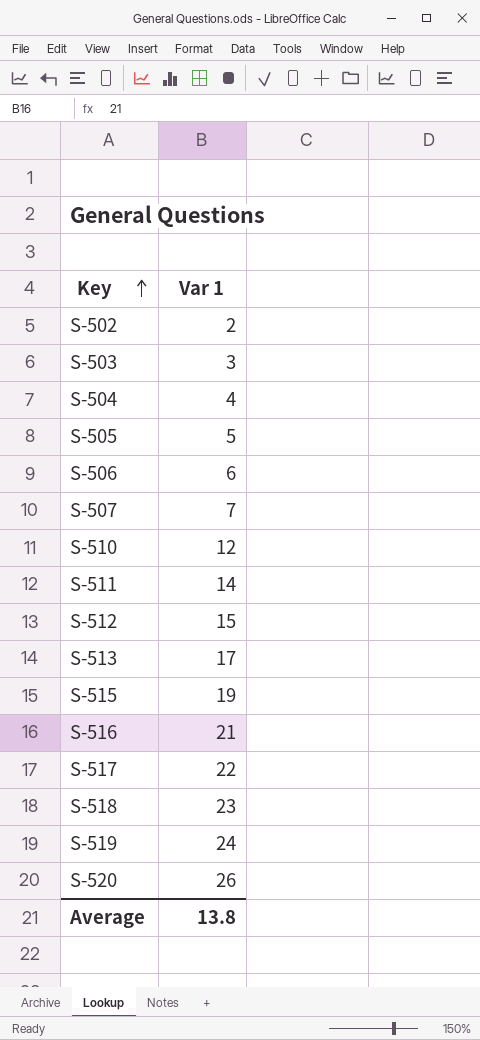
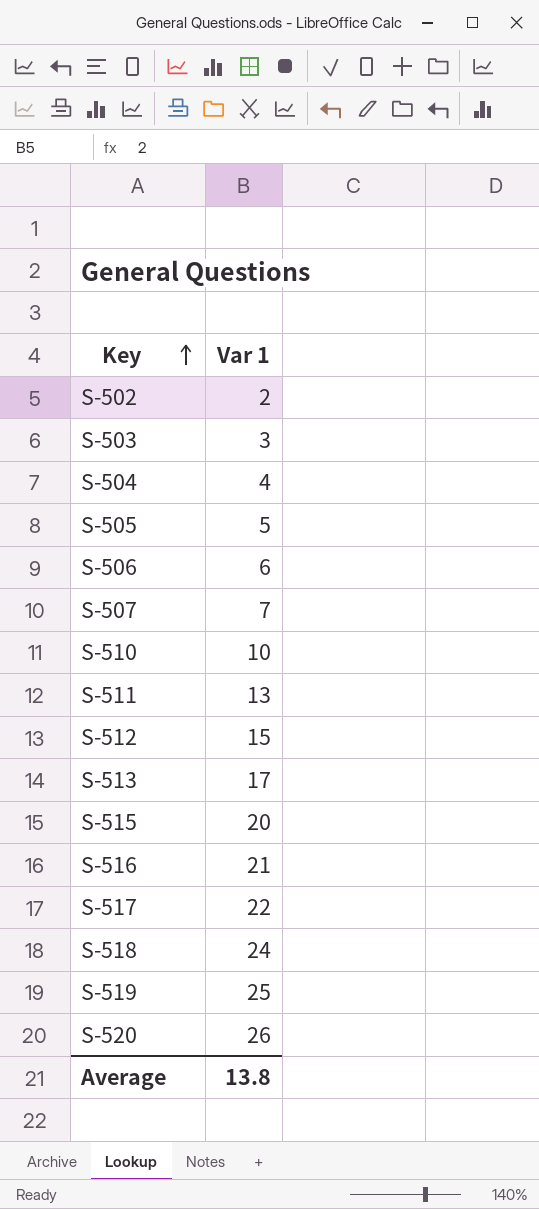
S-510 | Var 1: 12 -> 10
S-511 | Var 1: 14 -> 13
S-515 | Var 1: 19 -> 20
S-518 | Var 1: 23 -> 24
S-519 | Var 1: 24 -> 25

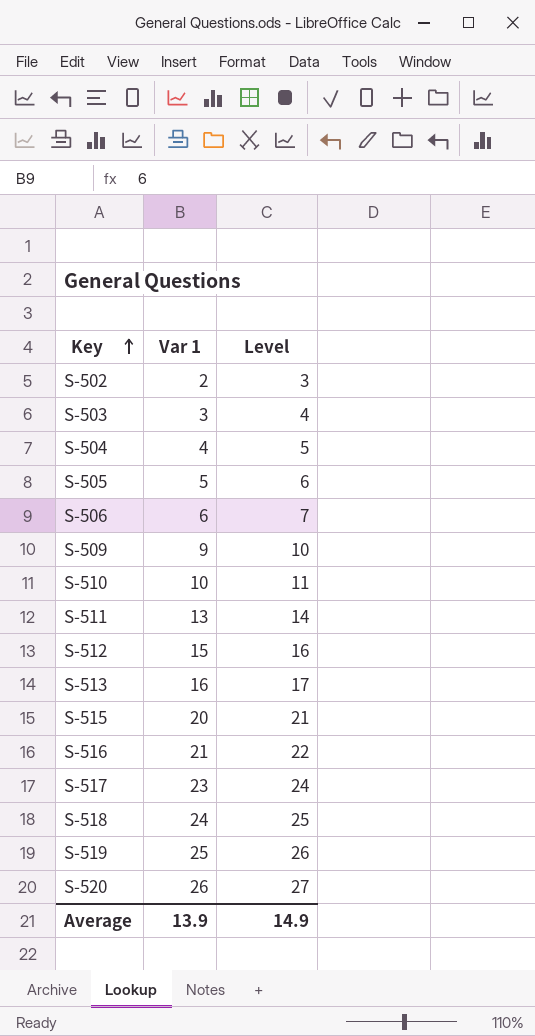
column Level | formula: none -> [Var 1] + 1
row S-507: 7 -> none
row S-509: none -> 9 | 10
S-513 | Var 1: 17 -> 16
S-517 | Var 1: 22 -> 23
Average | Var 1: 13.8 -> 13.9

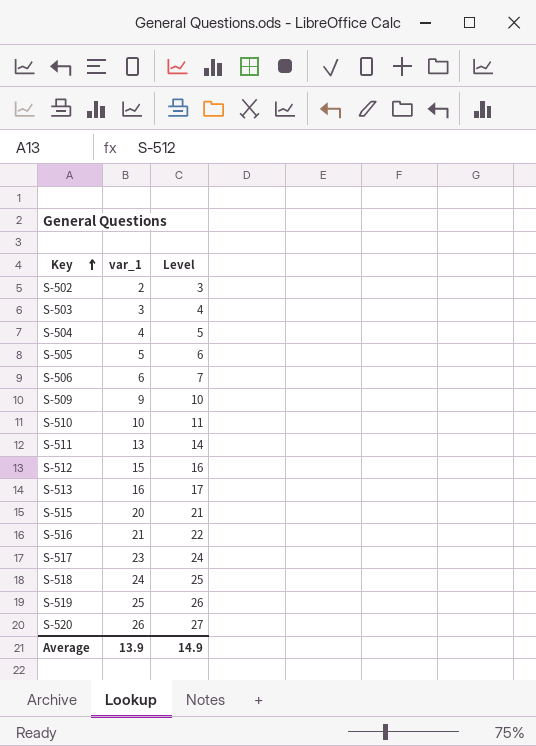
column name: Var 1 -> var_1

